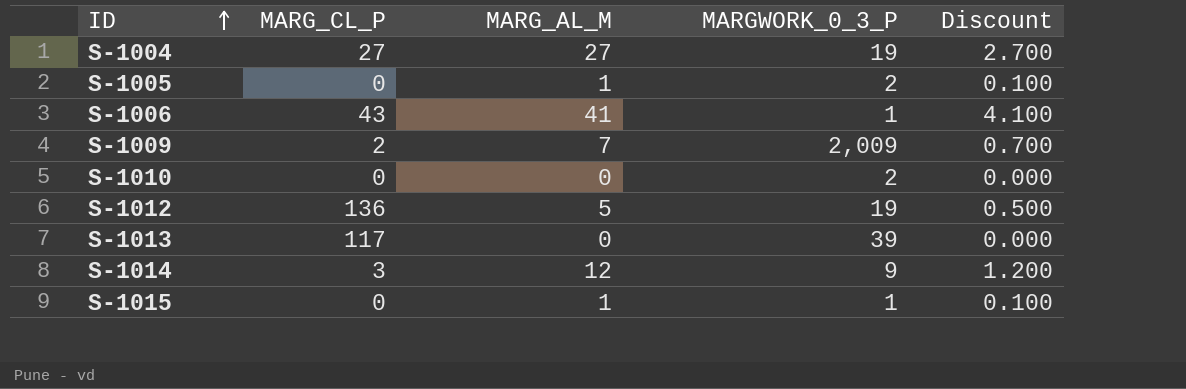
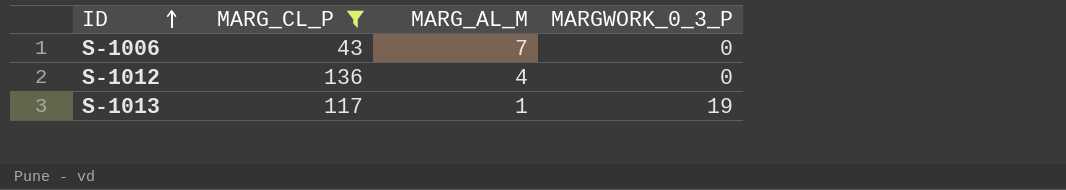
filter: none -> MARG_CL_P >= 43
column Discount | formula: [MARG_AL_M] * 0.1 -> none
S-1006 | MARG_AL_M: 41 -> 7
S-1006 | MARGWORK_0_3_P: 1 -> 0
S-1012 | MARG_AL_M: 5 -> 4
S-1012 | MARGWORK_0_3_P: 19 -> 0
S-1013 | MARG_AL_M: 0 -> 1
S-1013 | MARGWORK_0_3_P: 39 -> 19

